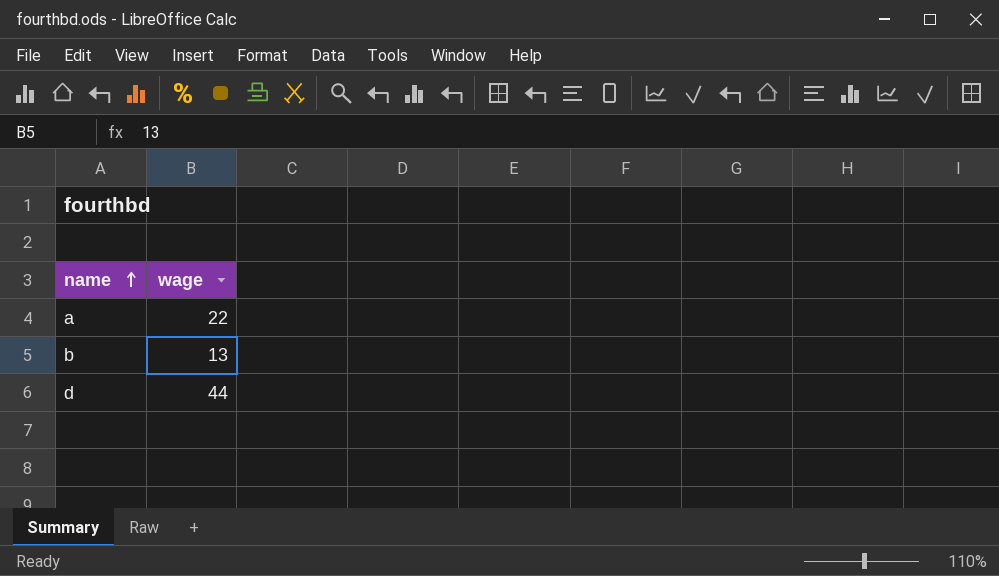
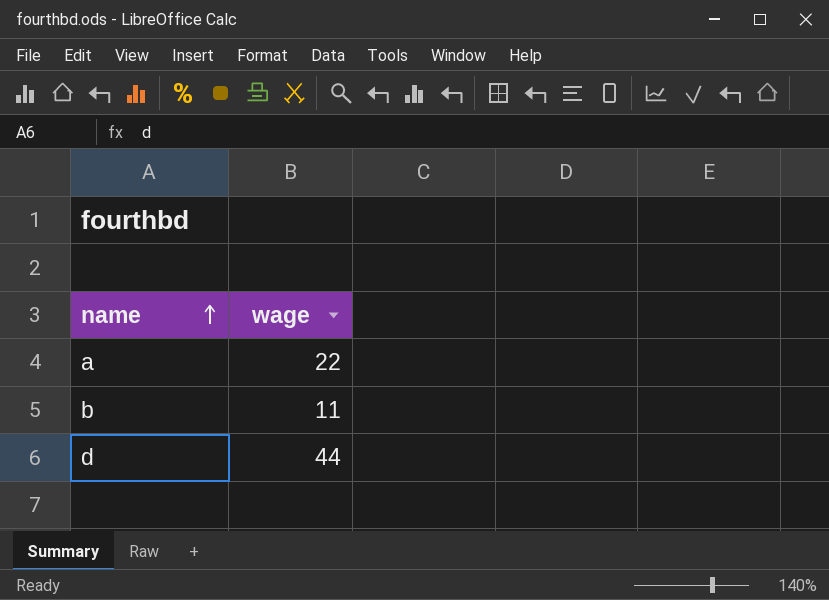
b | wage: 13 -> 11

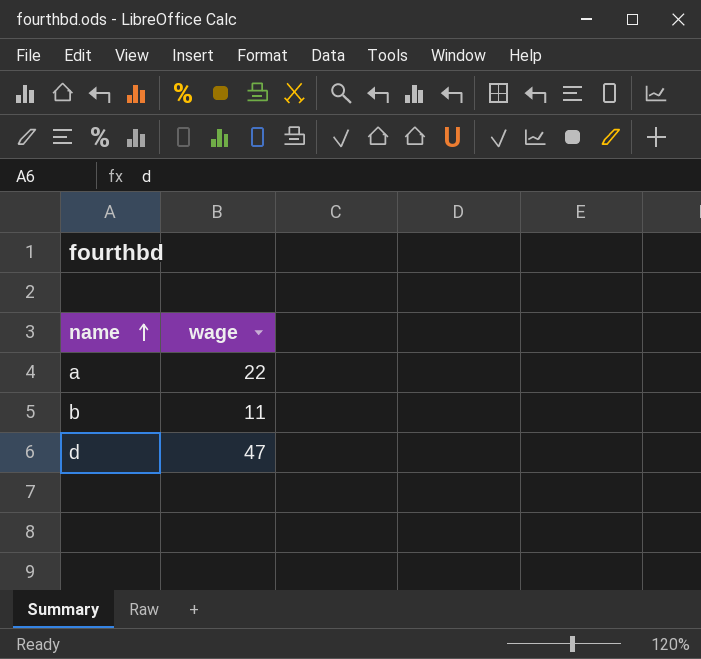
d | wage: 44 -> 47

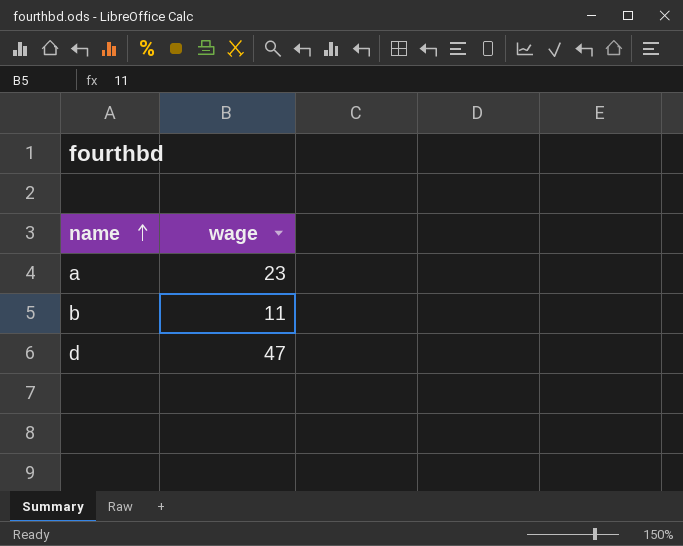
a | wage: 22 -> 23

